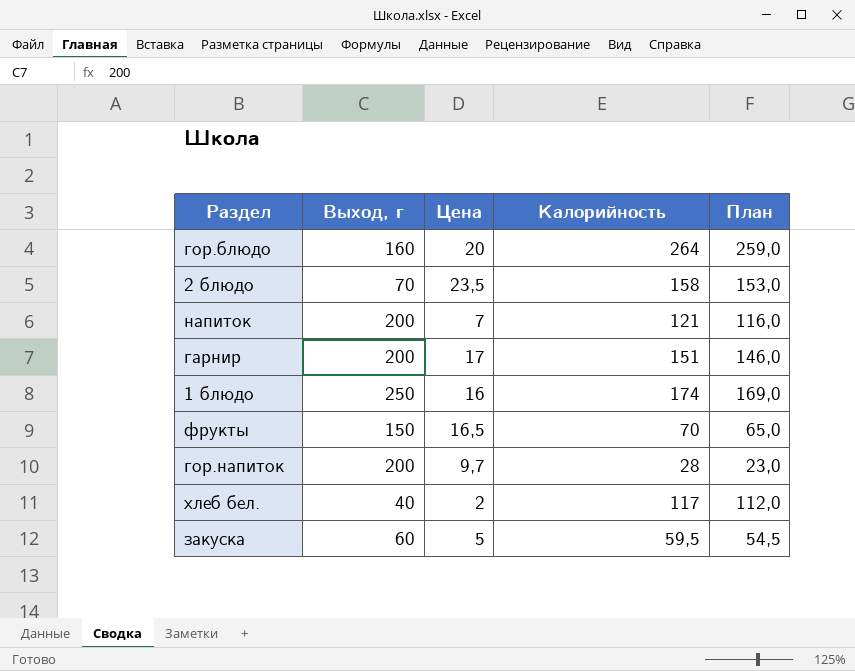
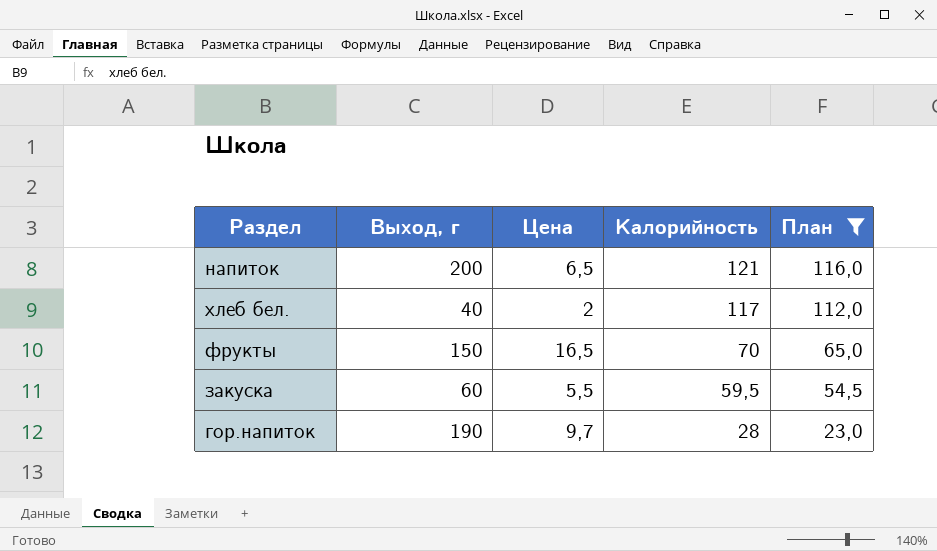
filter: none -> План <= 116,0
row order: none -> Калорийность descending
напиток | Цена: 7 -> 6,5
закуска | Цена: 5 -> 5,5
гор.напиток | Выход, г: 200 -> 190

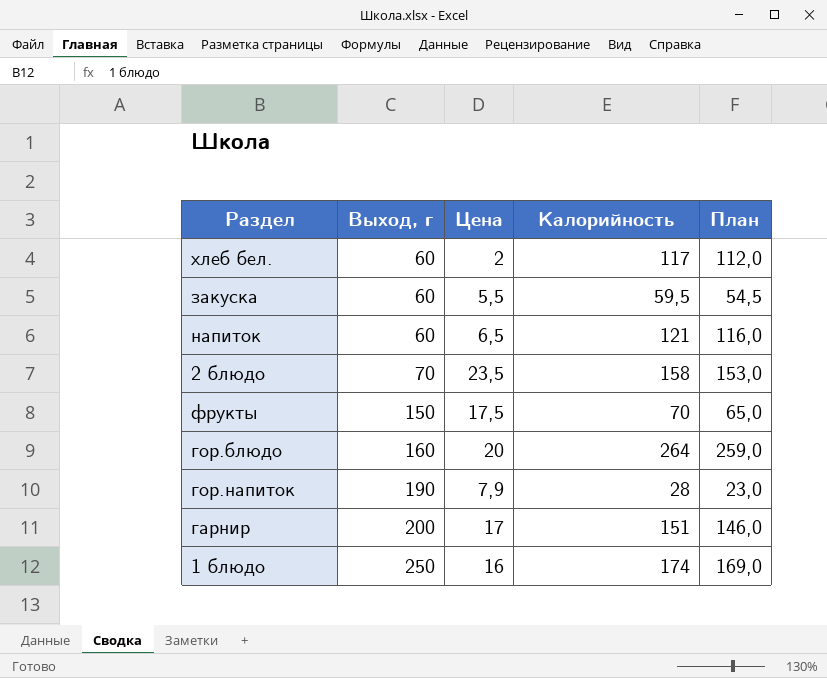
filter: План <= 116,0 -> none
row order: Калорийность descending -> Выход, г ascending
хлеб бел. | Выход, г: 40 -> 60
напиток | Выход, г: 200 -> 60
фрукты | Цена: 16,5 -> 17,5
гор.напиток | Цена: 9,7 -> 7,9

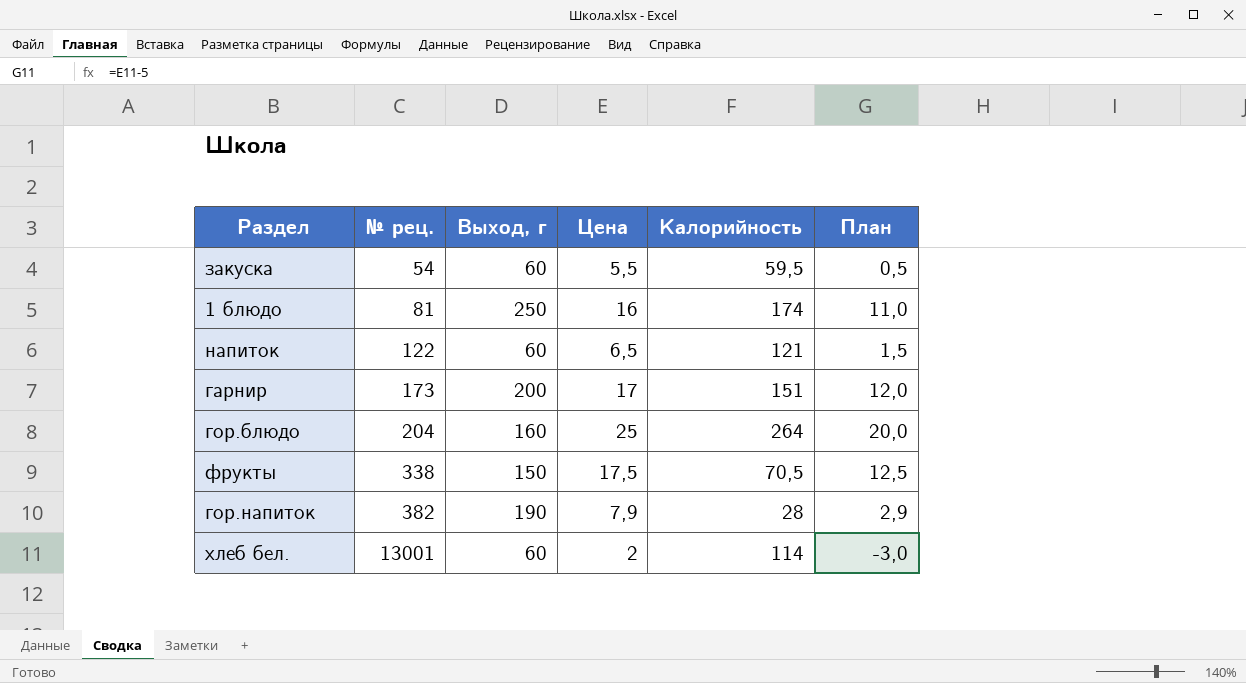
row order: Выход, г ascending -> № рец. ascending
column № рец. | position: none -> 2
column План | formula: [Калорийность] - 5 -> [Цена] - 5
row 2 блюдо: 70 | 23,5 | 158 | 153,0 -> none
гор.блюдо | Цена: 20 -> 25
фрукты | Калорийность: 70 -> 70,5
хлеб бел. | Калорийность: 117 -> 114

